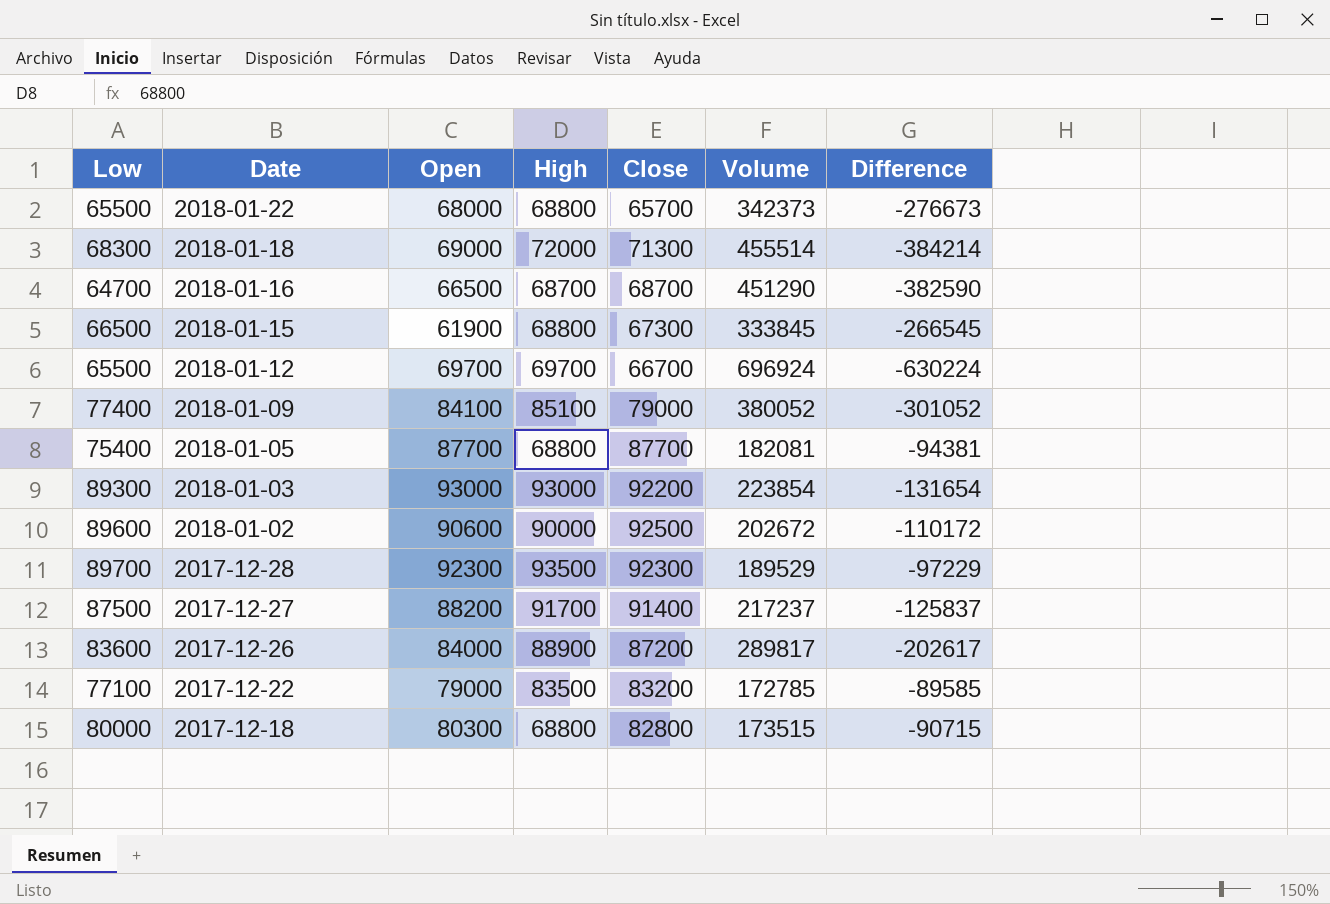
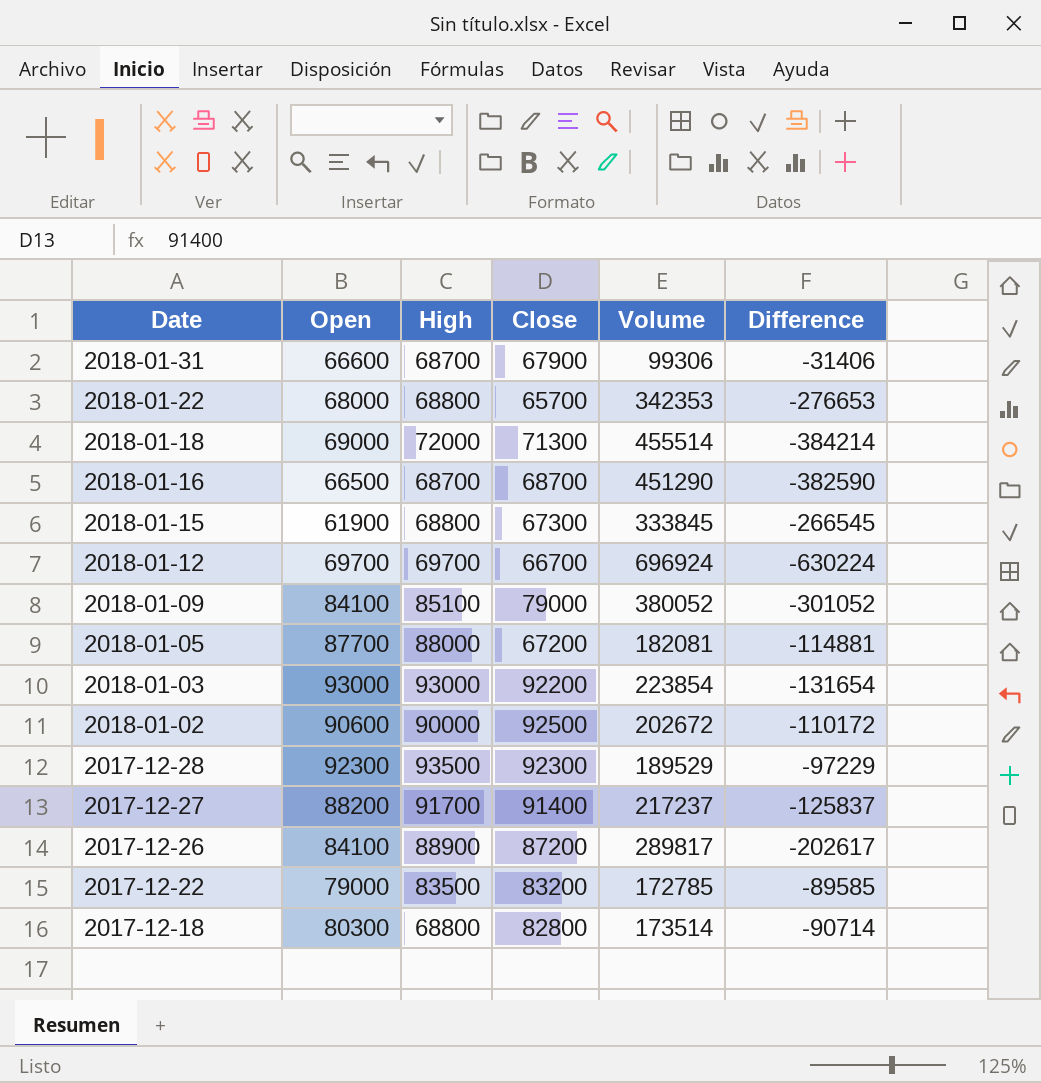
column Low | position: 1 -> none
row 2018-01-31: none -> 66600 | 68700 | 67900 | 99306 | -31406
2018-01-22 | Volume: 342373 -> 342353
2018-01-22 | Difference: -276673 -> -276653
2018-01-05 | High: 68800 -> 88000
2018-01-05 | Close: 87700 -> 67200
2018-01-05 | Difference: -94381 -> -114881
2017-12-26 | Open: 84000 -> 84100
2017-12-18 | Volume: 173515 -> 173514
2017-12-18 | Difference: -90715 -> -90714

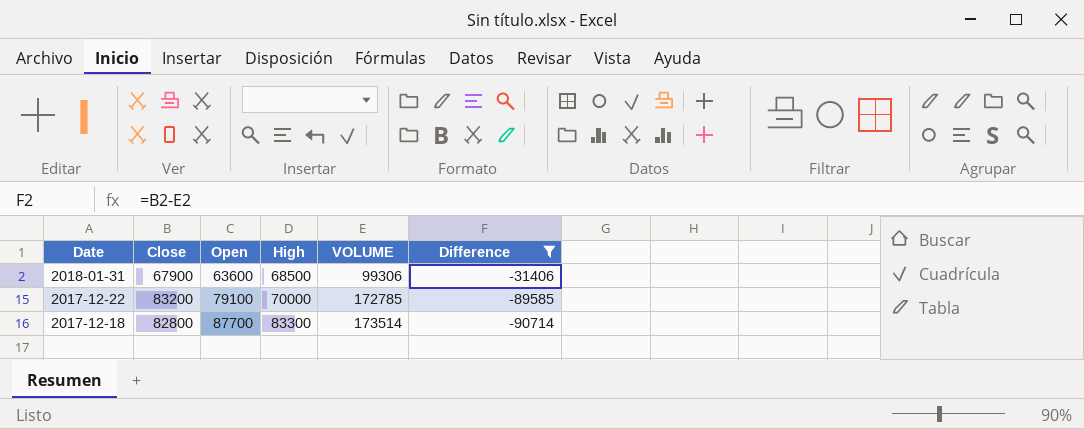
filter: none -> Difference >= -90714
column Close | position: 4 -> 2
column name: Volume -> VOLUME
2018-01-31 | Open: 66600 -> 63600
2018-01-31 | High: 68700 -> 68500
2017-12-22 | Open: 79000 -> 79100
2017-12-22 | High: 83500 -> 70000
2017-12-18 | Open: 80300 -> 87700
2017-12-18 | High: 68800 -> 83300

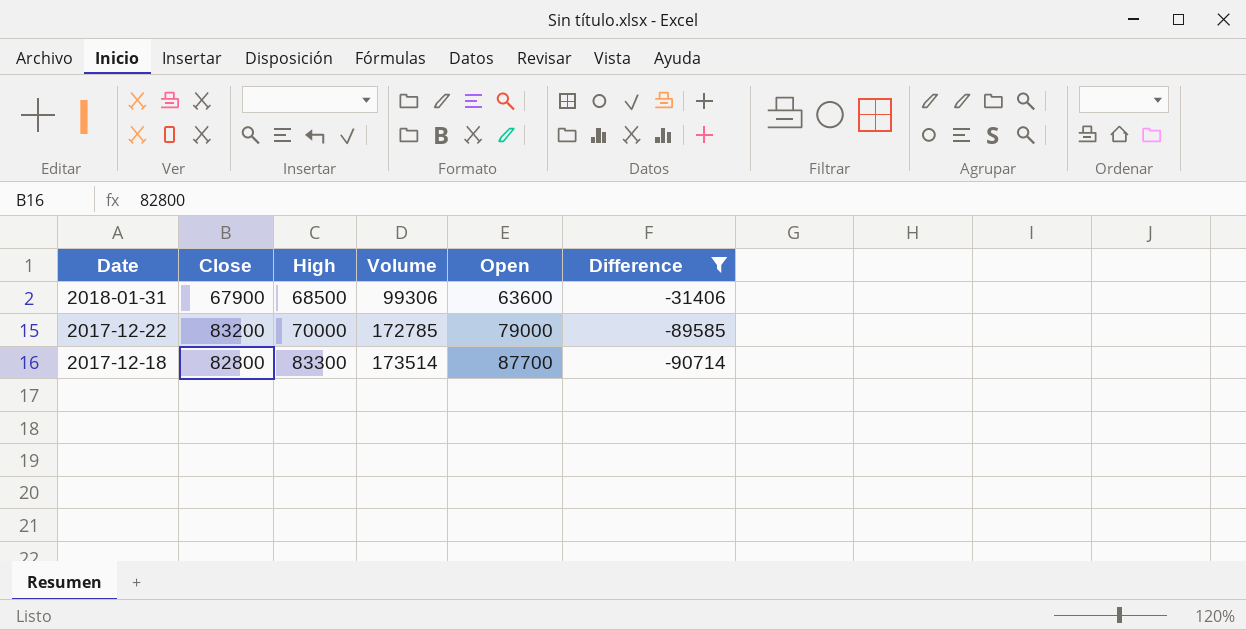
column name: VOLUME -> Volume
column Open | position: 3 -> 5
2017-12-22 | Open: 79100 -> 79000

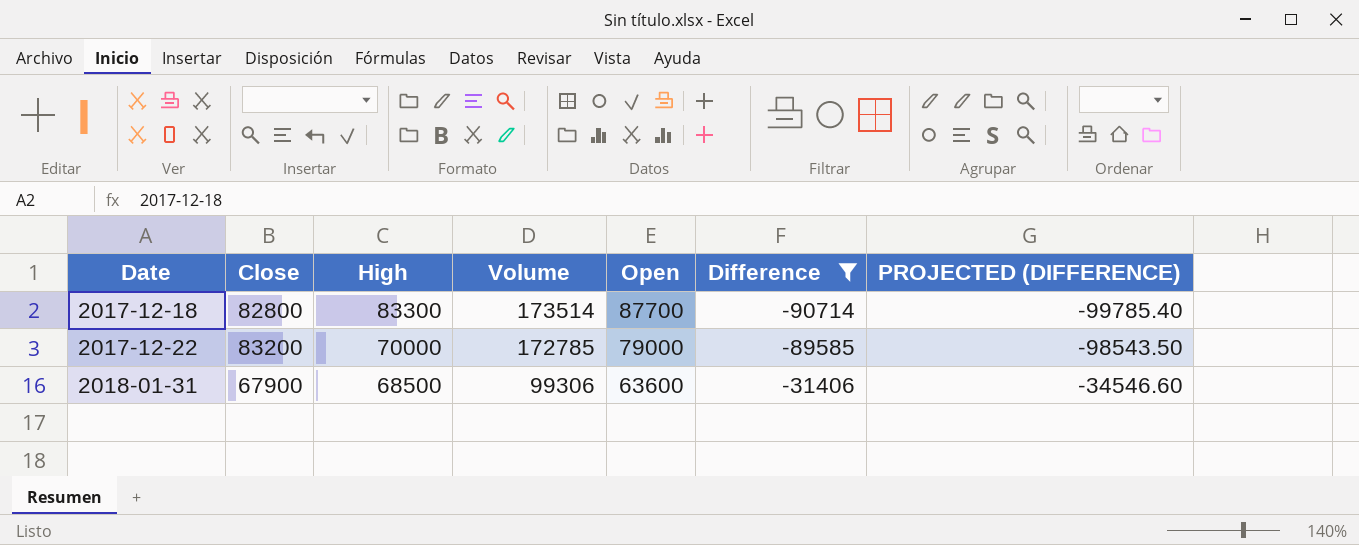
row order: Date descending -> Date ascending
column PROJECTED (DIFFERENCE) | formula: none -> [Difference] * 1.1

